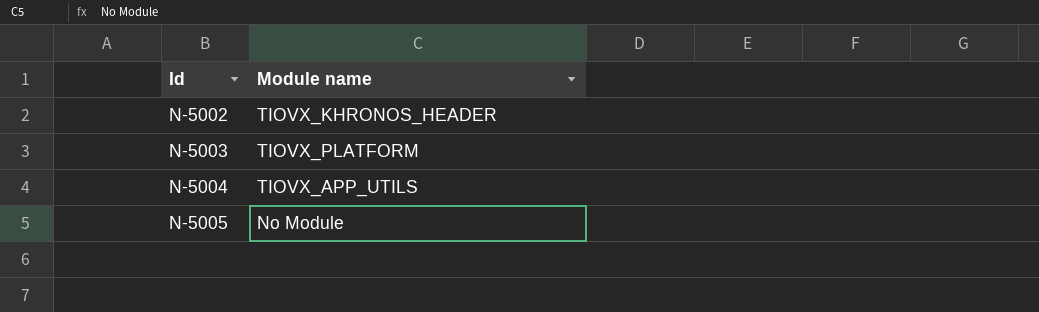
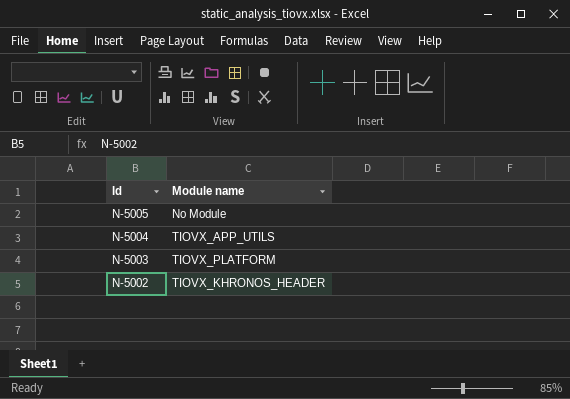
row order: Id ascending -> Id descending

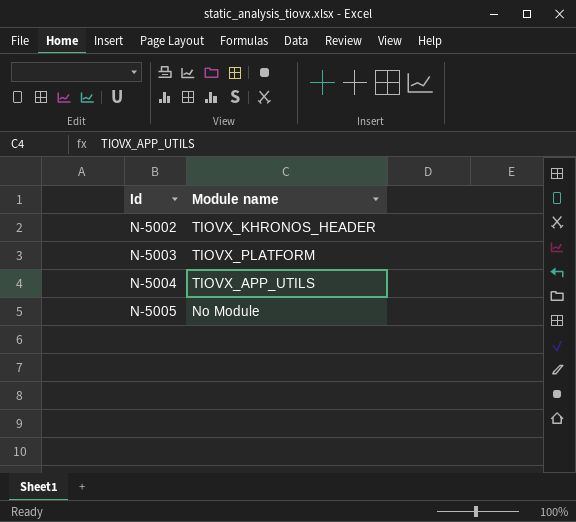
row order: Id descending -> Id ascending

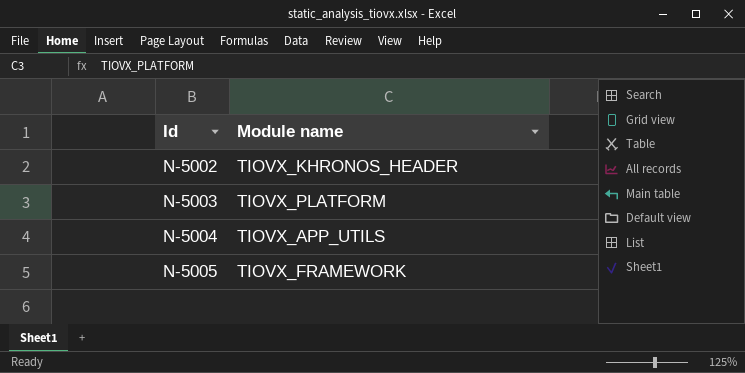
N-5005 | Module name: No Module -> TIOVX_FRAMEWORK

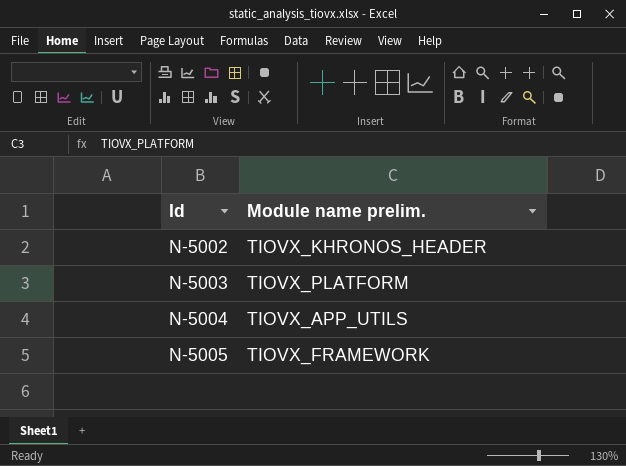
column name: Module name -> Module name prelim.

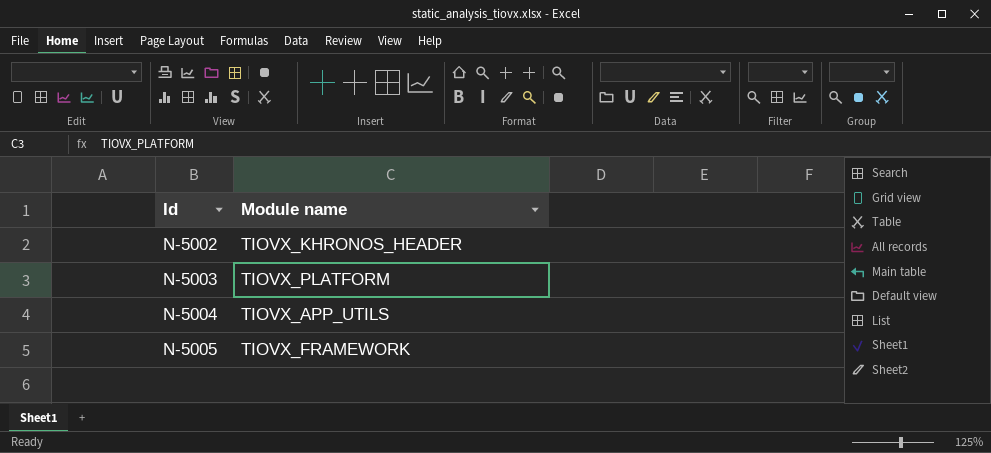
column name: Module name prelim. -> Module name

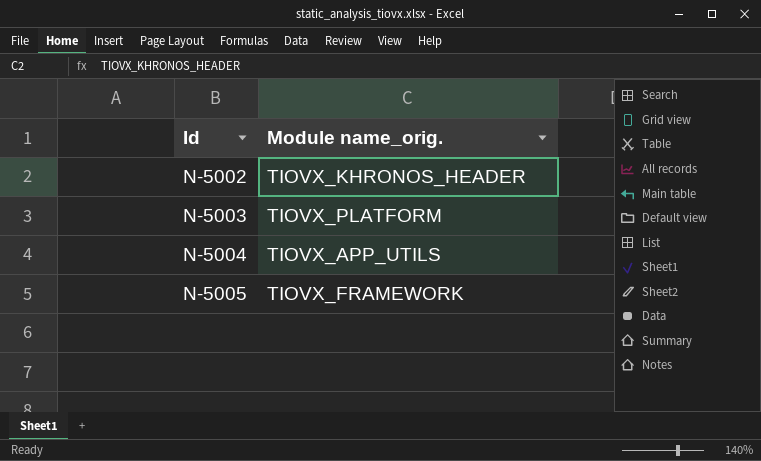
column name: Module name -> Module name_orig.

